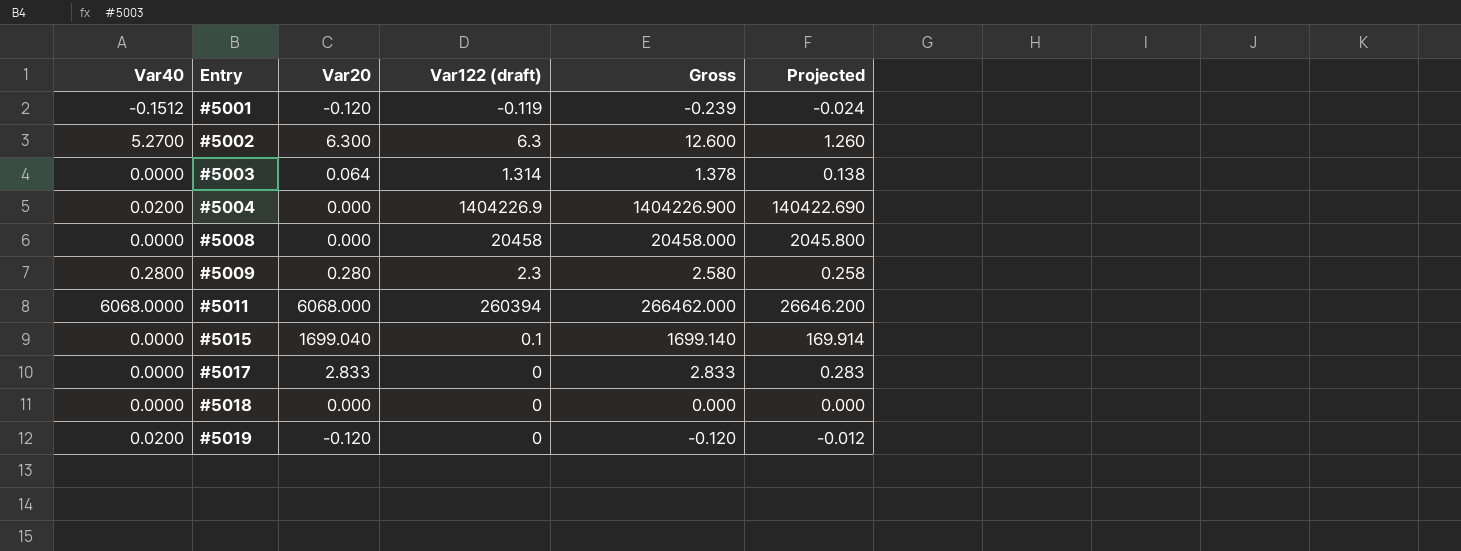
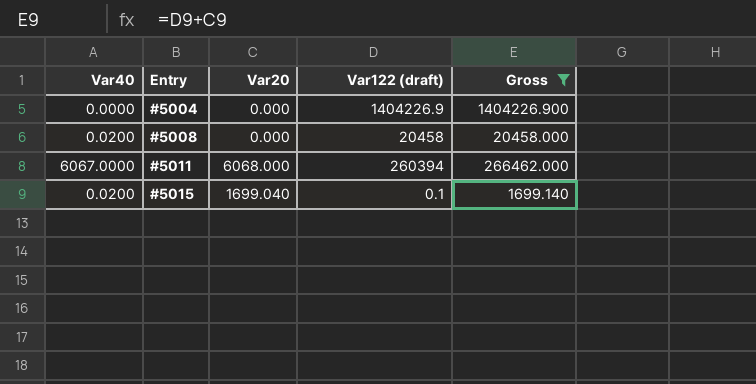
filter: none -> Gross >= 1699.140
column Projected | formula: [Gross] * 0.1 -> none
#5004 | Var40: 0.0200 -> 0.0000
#5008 | Var40: 0.0000 -> 0.0200
#5011 | Var40: 6068.0000 -> 6067.0000
#5015 | Var40: 0.0000 -> 0.0200

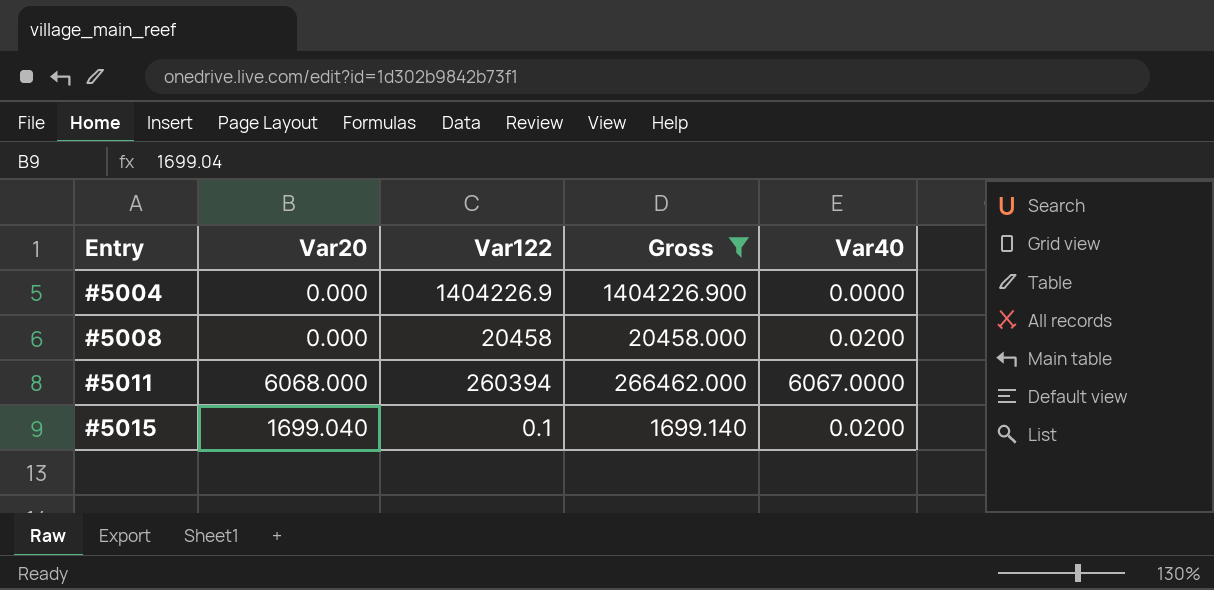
column name: Var122 (draft) -> Var122
column Var40 | position: 1 -> 5

